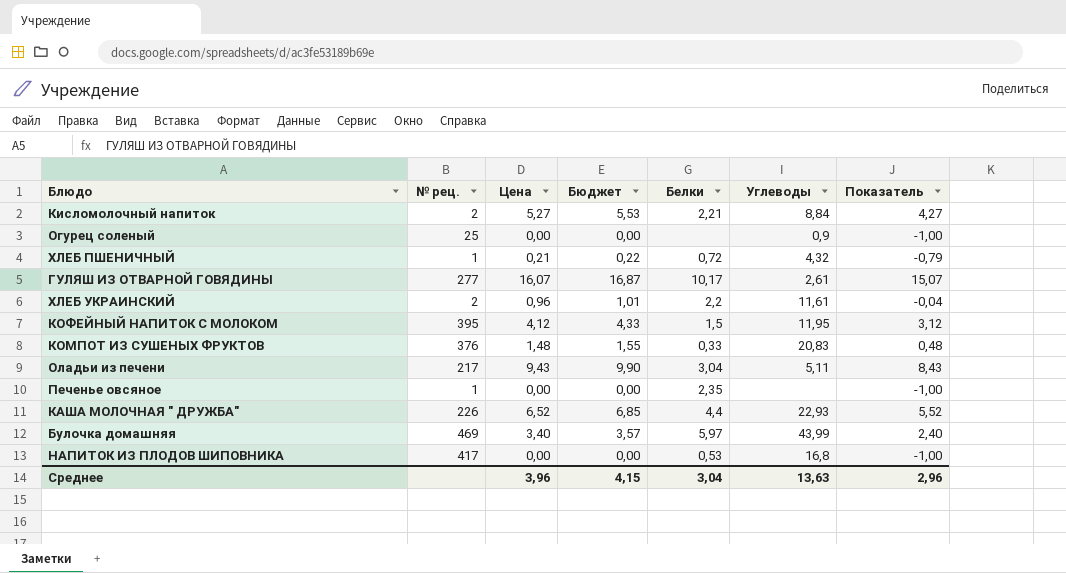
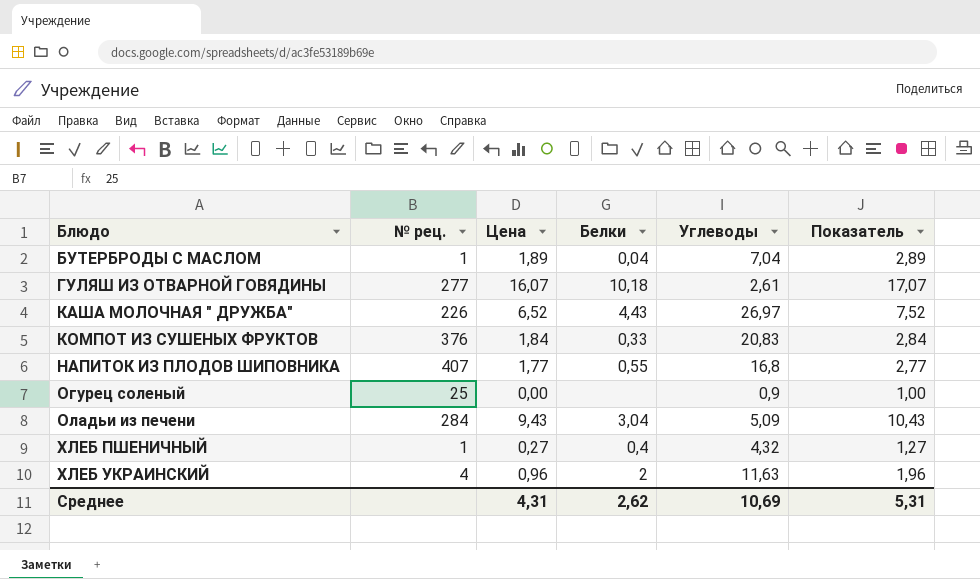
row order: none -> Блюдо ascending
column Бюджет | formula: [Цена] * 1,05 -> none
column Показатель | formula: [Цена] - 1 -> [Цена] + 1
row Кисломолочный напиток: 2 | 5,27 | 5,53 | 2,21 | 8,84 | 4,27 -> none
row КОФЕЙНЫЙ НАПИТОК С МОЛОКОМ: 395 | 4,12 | 4,33 | 1,5 | 11,95 | 3,12 -> none
row Печенье овсяное: 1 | 0,00 | 0,00 | 2,35 | none | -1,00 -> none
row Булочка домашняя: 469 | 3,40 | 3,57 | 5,97 | 43,99 | 2,40 -> none
row БУТЕРБРОДЫ С МАСЛОМ: none -> 1 | 1,89 | 0,04 | 7,04 | 2,89
ГУЛЯШ ИЗ ОТВАРНОЙ ГОВЯДИНЫ | Белки: 10,17 -> 10,18
КАША МОЛОЧНАЯ " ДРУЖБА" | Белки: 4,4 -> 4,43
КАША МОЛОЧНАЯ " ДРУЖБА" | Углеводы: 22,93 -> 26,97
КОМПОТ ИЗ СУШЕНЫХ ФРУКТОВ | Цена: 1,48 -> 1,84
НАПИТОК ИЗ ПЛОДОВ ШИПОВНИКА | № рец.: 417 -> 407
НАПИТОК ИЗ ПЛОДОВ ШИПОВНИКА | Цена: 0,00 -> 1,77
НАПИТОК ИЗ ПЛОДОВ ШИПОВНИКА | Белки: 0,53 -> 0,55
Оладьи из печени | № рец.: 217 -> 284
Оладьи из печени | Углеводы: 5,11 -> 5,09
ХЛЕБ ПШЕНИЧНЫЙ | Цена: 0,21 -> 0,27
ХЛЕБ ПШЕНИЧНЫЙ | Белки: 0,72 -> 0,4
ХЛЕБ УКРАИНСКИЙ | № рец.: 2 -> 4
ХЛЕБ УКРАИНСКИЙ | Белки: 2,2 -> 2
ХЛЕБ УКРАИНСКИЙ | Углеводы: 11,61 -> 11,63
Среднее | Цена: 3,96 -> 4,31
Среднее | Белки: 3,04 -> 2,62
Среднее | Углеводы: 13,63 -> 10,69
Среднее | Показатель: 2,96 -> 5,31

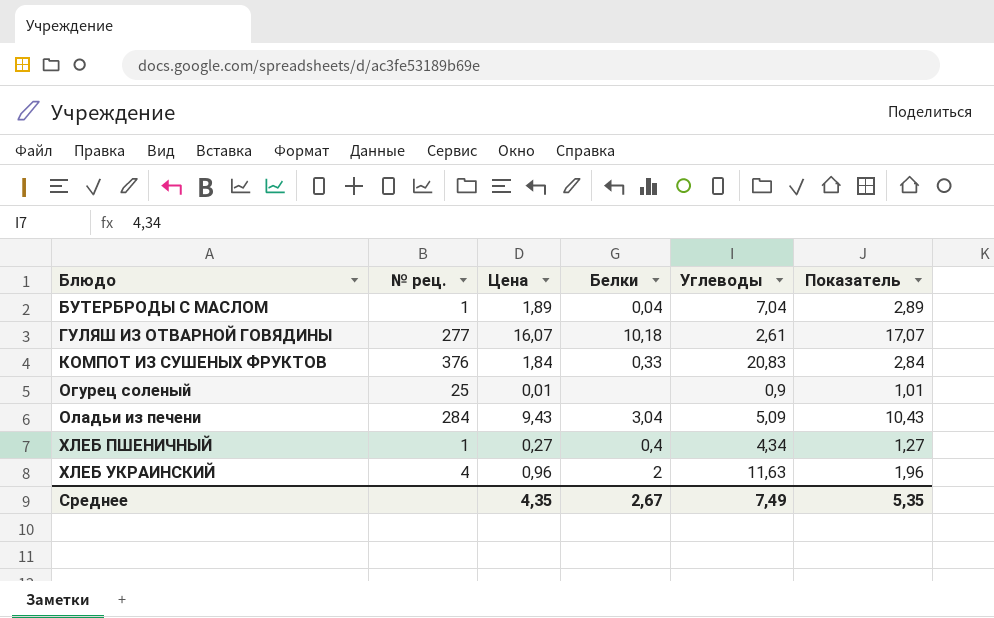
row КАША МОЛОЧНАЯ " ДРУЖБА": 226 | 6,52 | 4,43 | 26,97 | 7,52 -> none
row НАПИТОК ИЗ ПЛОДОВ ШИПОВНИКА: 407 | 1,77 | 0,55 | 16,8 | 2,77 -> none
Огурец соленый | Цена: 0,00 -> 0,01
Огурец соленый | Показатель: 1,00 -> 1,01
ХЛЕБ ПШЕНИЧНЫЙ | Углеводы: 4,32 -> 4,34
Среднее | Цена: 4,31 -> 4,35
Среднее | Белки: 2,62 -> 2,67
Среднее | Углеводы: 10,69 -> 7,49
Среднее | Показатель: 5,31 -> 5,35

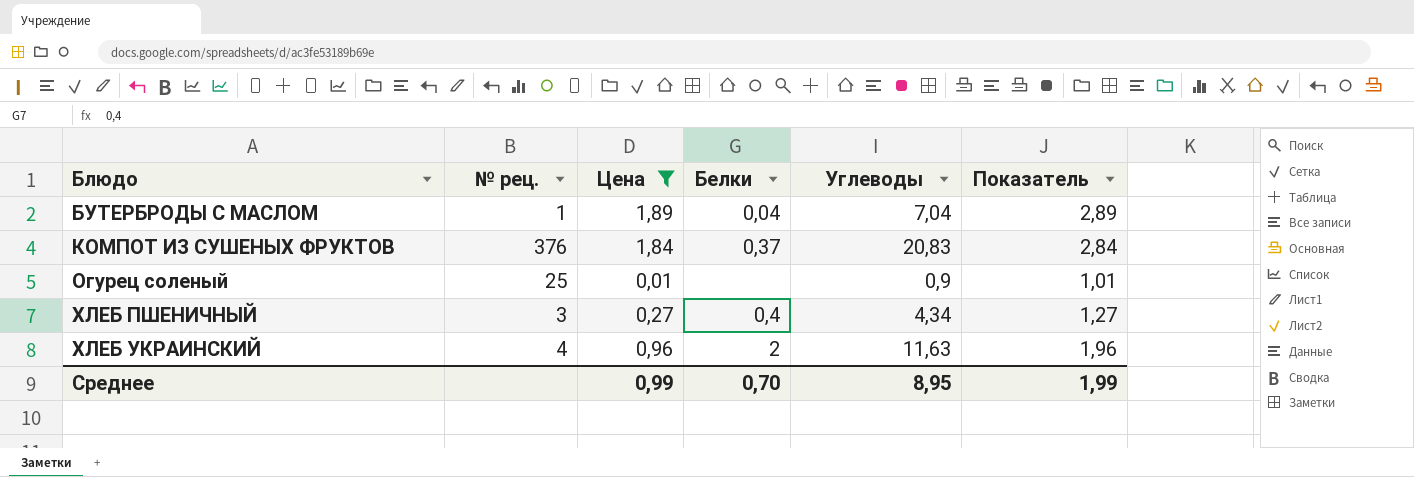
filter: none -> Цена <= 1,89
КОМПОТ ИЗ СУШЕНЫХ ФРУКТОВ | Белки: 0,33 -> 0,37
ХЛЕБ ПШЕНИЧНЫЙ | № рец.: 1 -> 3
Среднее | Цена: 4,35 -> 0,99
Среднее | Белки: 2,67 -> 0,70
Среднее | Углеводы: 7,49 -> 8,95
Среднее | Показатель: 5,35 -> 1,99

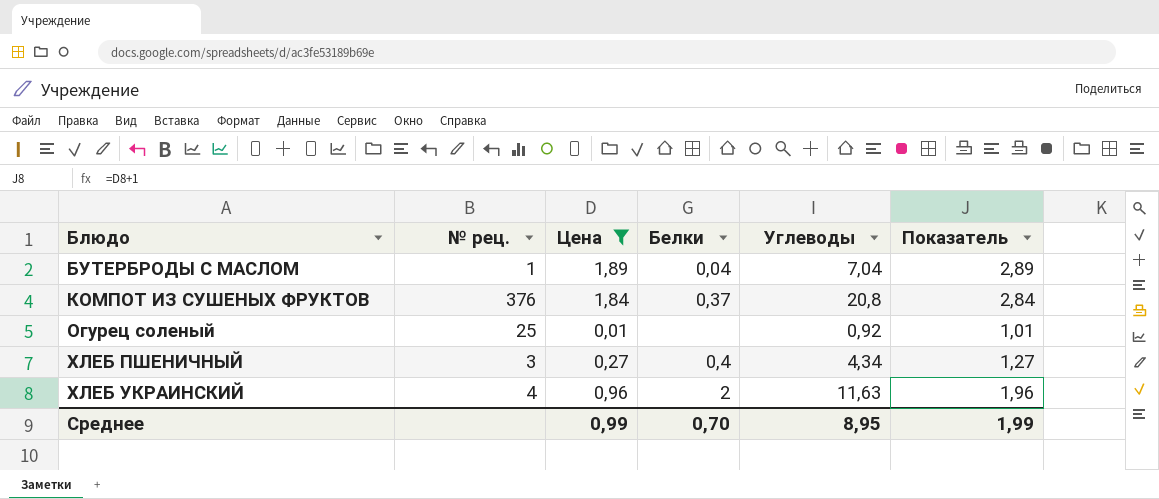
КОМПОТ ИЗ СУШЕНЫХ ФРУКТОВ | Углеводы: 20,83 -> 20,8
Огурец соленый | Углеводы: 0,9 -> 0,92

